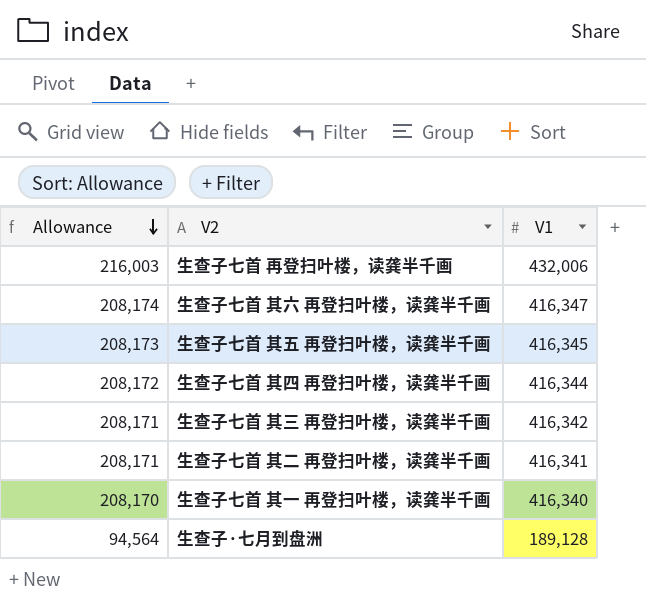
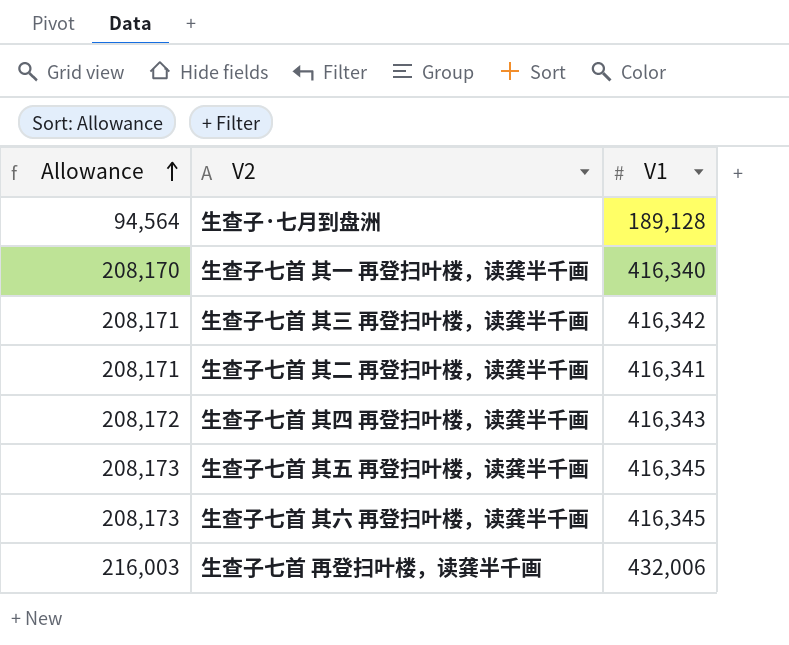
row order: Allowance descending -> Allowance ascending
生查子七首 其四 再登扫叶楼，读龚半千画 | V1: 416,344 -> 416,343
生查子七首 其六 再登扫叶楼，读龚半千画 | Allowance: 208,174 -> 208,173
生查子七首 其六 再登扫叶楼，读龚半千画 | V1: 416,347 -> 416,345

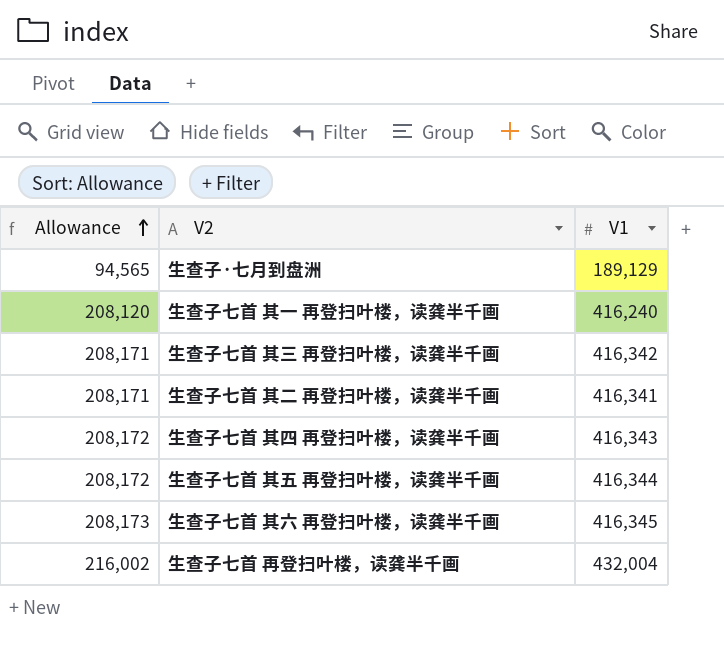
生查子·七月到盘洲 | Allowance: 94,564 -> 94,565
生查子·七月到盘洲 | V1: 189,128 -> 189,129
生查子七首 其一 再登扫叶楼，读龚半千画 | Allowance: 208,170 -> 208,120
生查子七首 其一 再登扫叶楼，读龚半千画 | V1: 416,340 -> 416,240
生查子七首 其五 再登扫叶楼，读龚半千画 | Allowance: 208,173 -> 208,172
生查子七首 其五 再登扫叶楼，读龚半千画 | V1: 416,345 -> 416,344
生查子七首 再登扫叶楼，读龚半千画 | Allowance: 216,003 -> 216,002
生查子七首 再登扫叶楼，读龚半千画 | V1: 432,006 -> 432,004

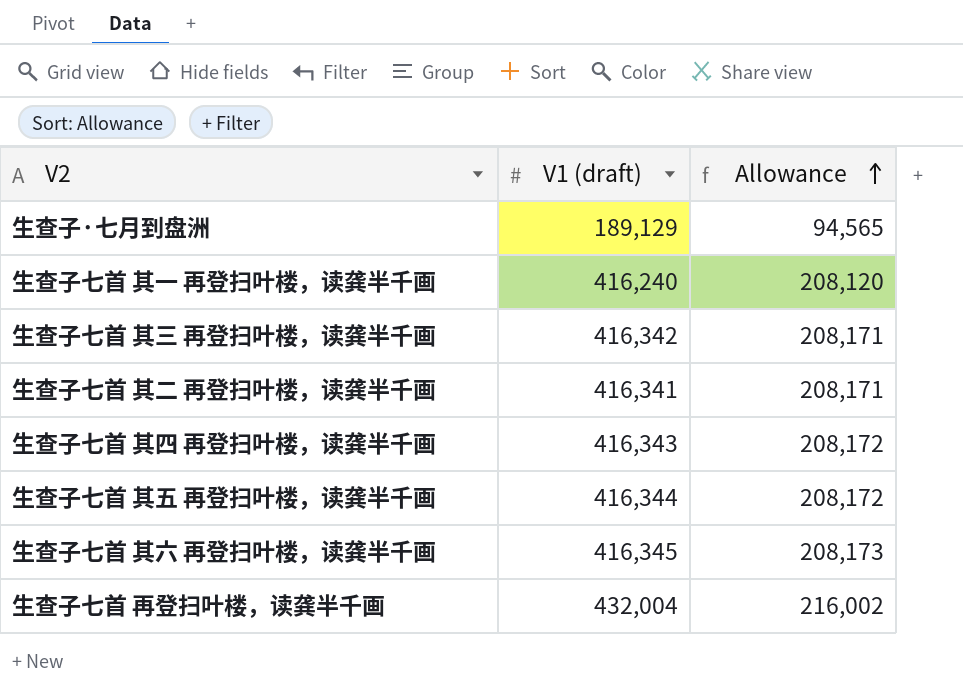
column name: V1 -> V1 (draft)
column Allowance | position: 1 -> 3

